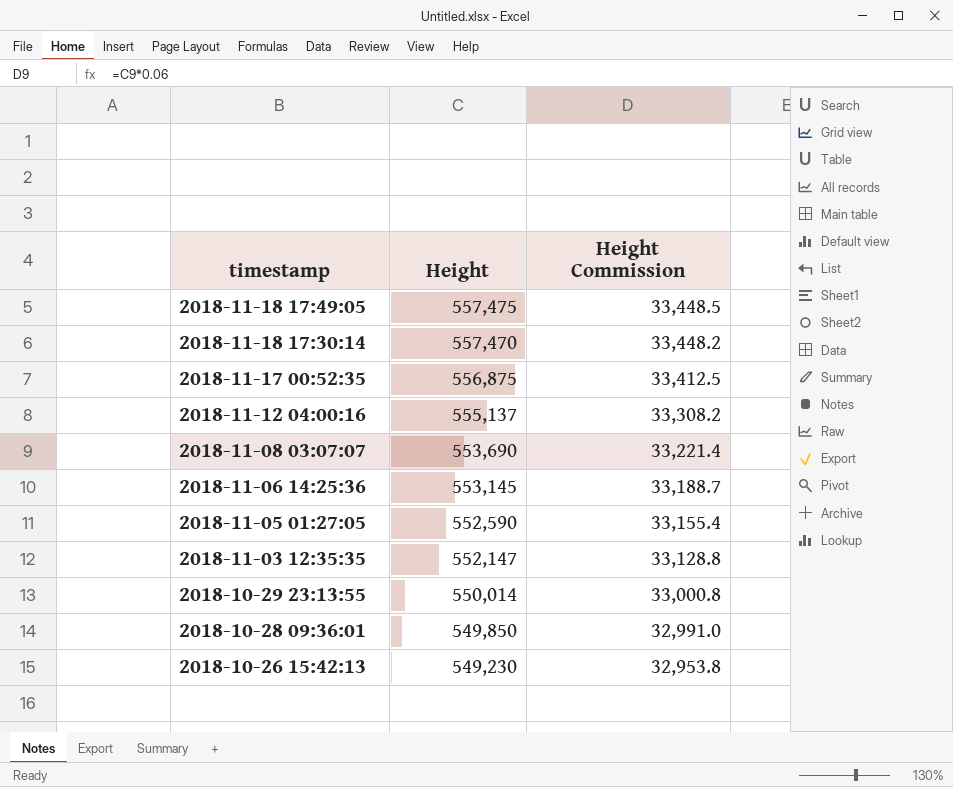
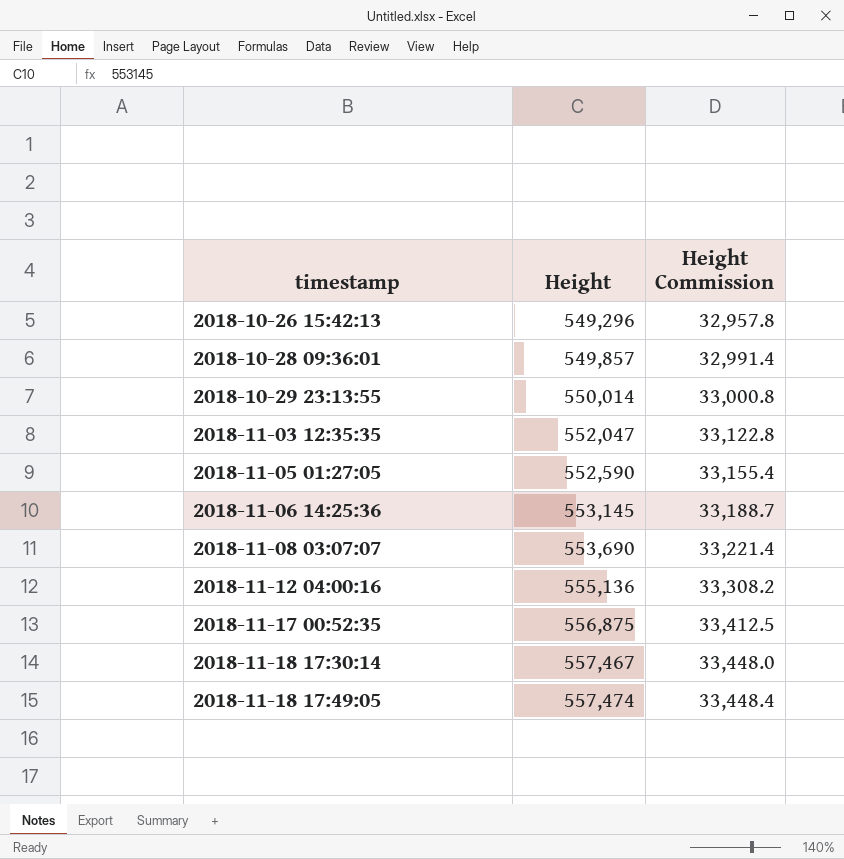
row order: timestamp descending -> timestamp ascending
2018-10-26 15:42:13 | Height: 549,230 -> 549,296
2018-10-26 15:42:13 | Height Commission: 32,953.8 -> 32,957.8
2018-10-28 09:36:01 | Height: 549,850 -> 549,857
2018-10-28 09:36:01 | Height Commission: 32,991.0 -> 32,991.4
2018-11-03 12:35:35 | Height: 552,147 -> 552,047
2018-11-03 12:35:35 | Height Commission: 33,128.8 -> 33,122.8
2018-11-12 04:00:16 | Height: 555,137 -> 555,136
2018-11-18 17:30:14 | Height: 557,470 -> 557,467
2018-11-18 17:30:14 | Height Commission: 33,448.2 -> 33,448.0
2018-11-18 17:49:05 | Height: 557,475 -> 557,474
2018-11-18 17:49:05 | Height Commission: 33,448.5 -> 33,448.4

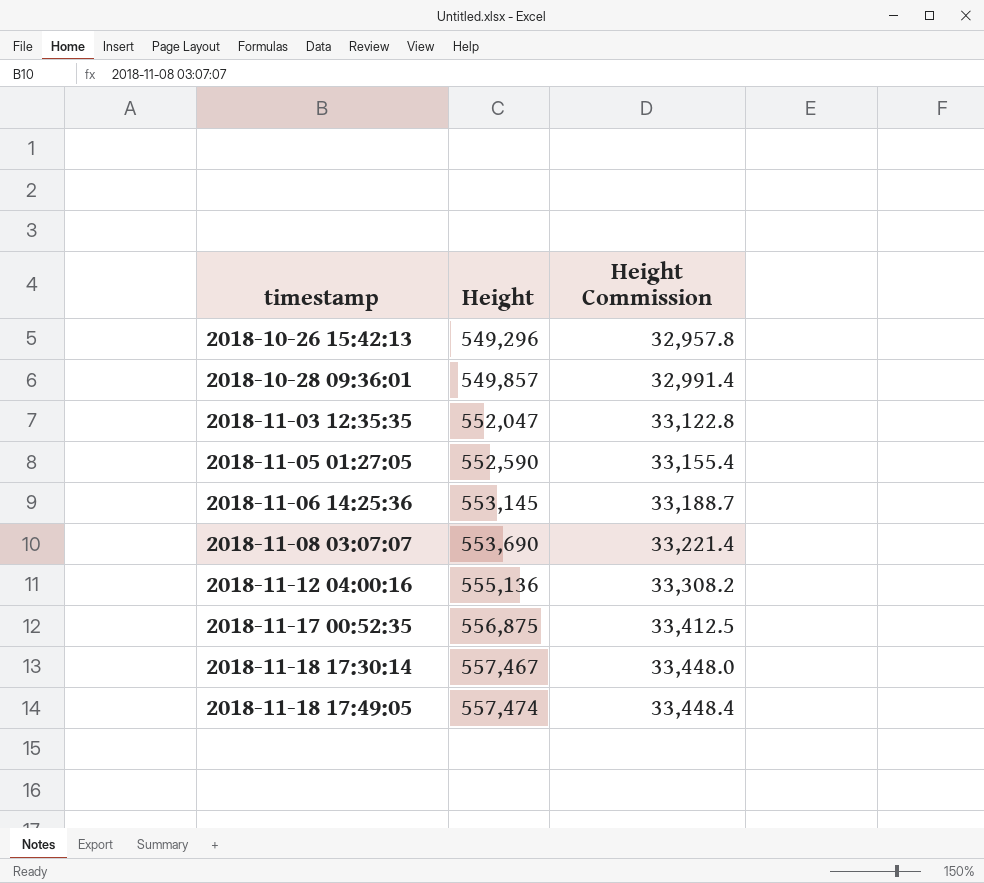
row 2018-10-29 23:13:55: 550,014 | 33,000.8 -> none

